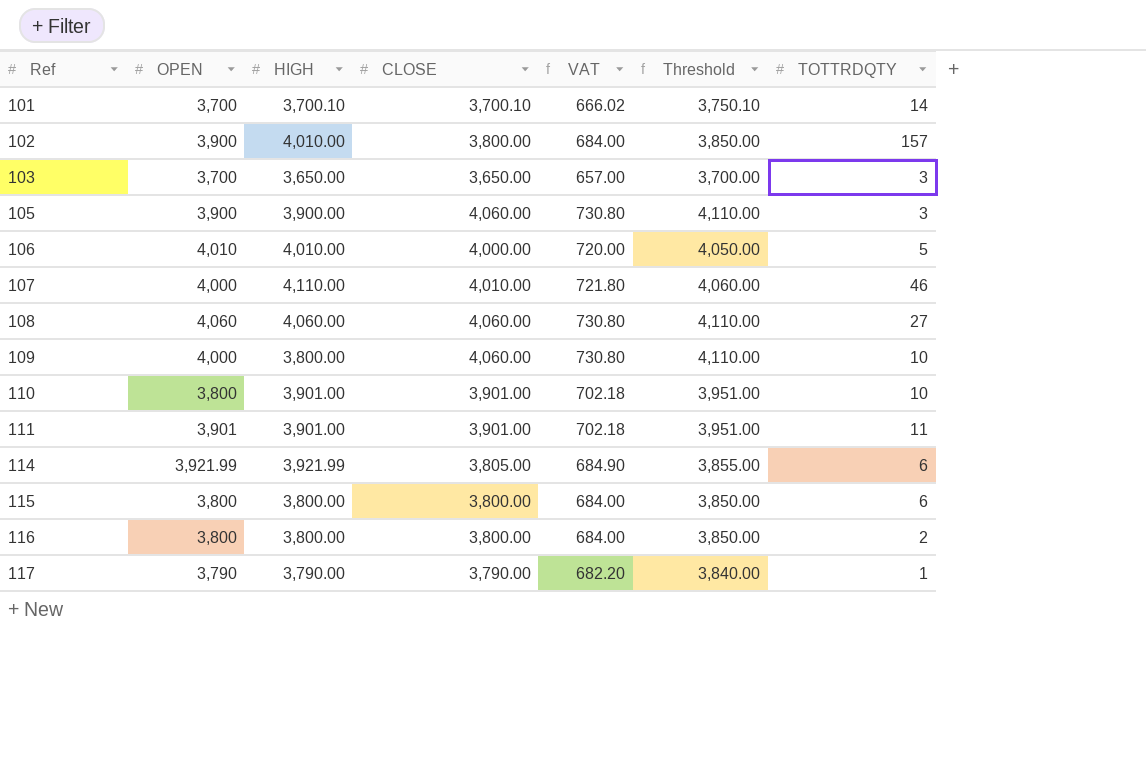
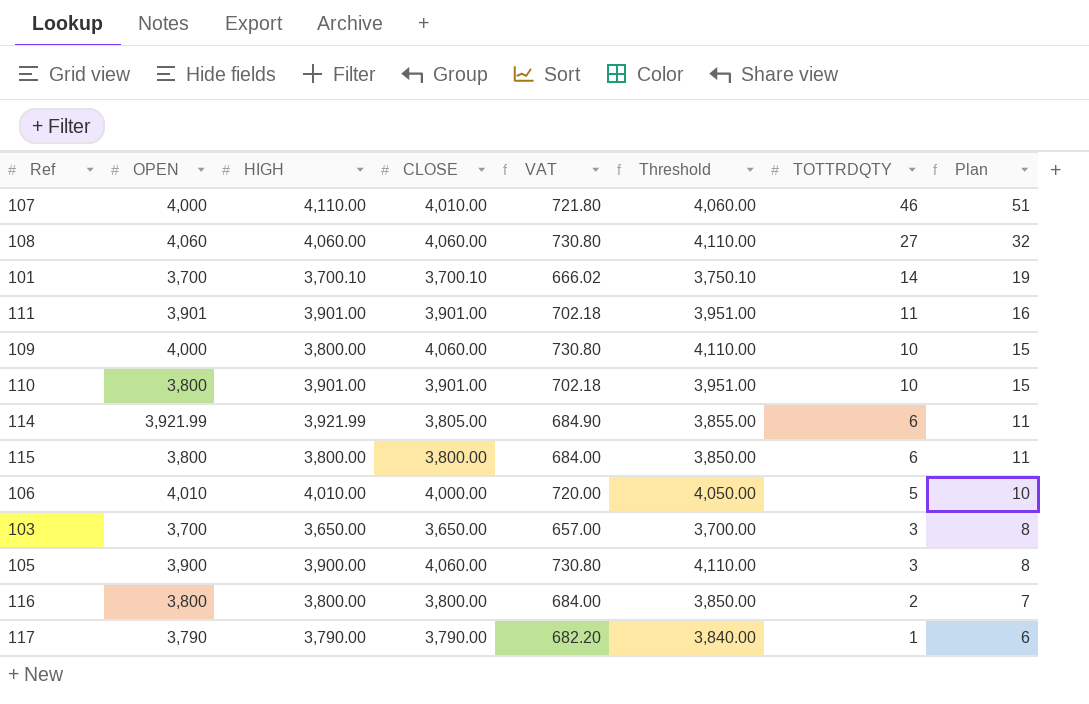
row order: Ref ascending -> TOTTRDQTY descending
column Plan | formula: none -> [TOTTRDQTY] + 5
row 102: 3,900 | 4,010.00 | 3,800.00 | 684.00 | 3,850.00 | 157 -> none

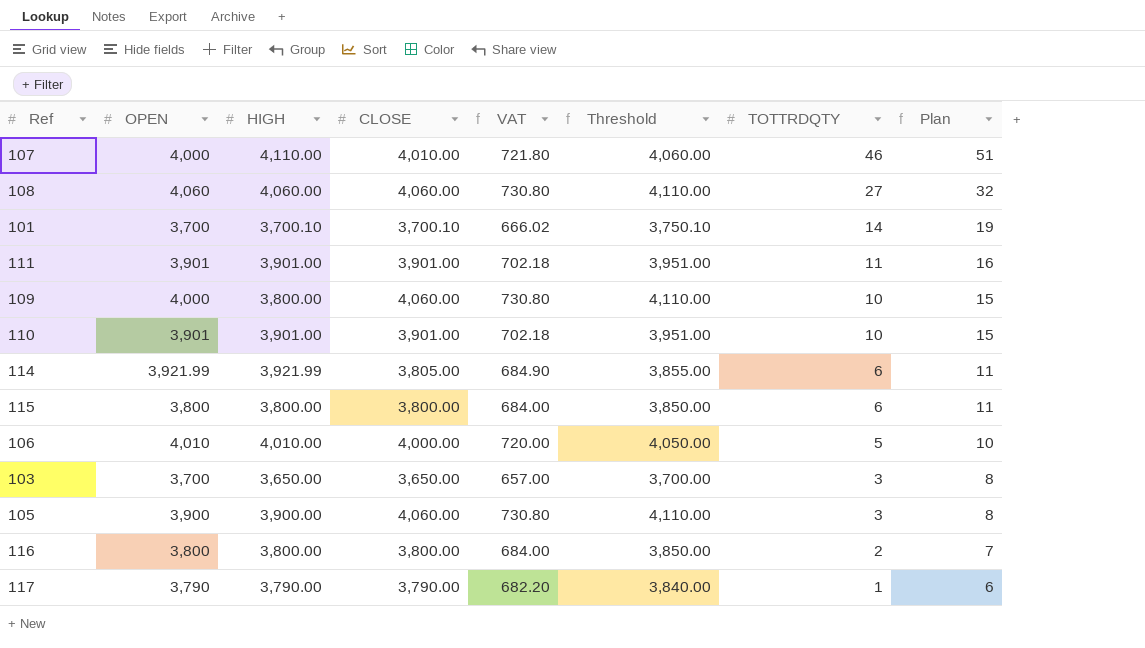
110 | OPEN: 3,800 -> 3,901

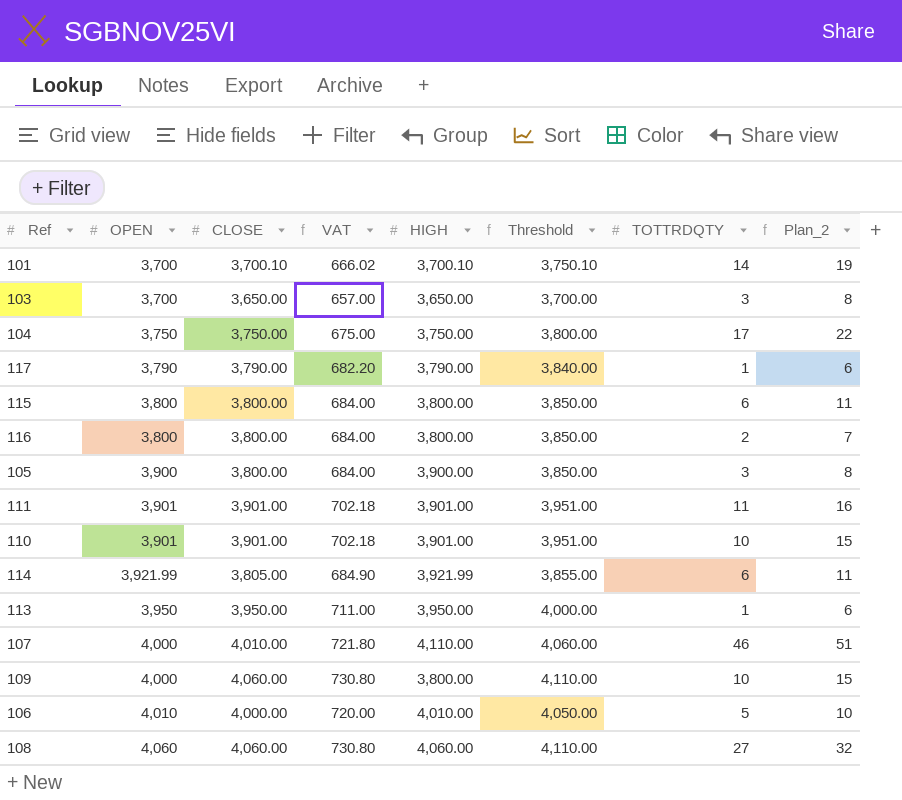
row order: TOTTRDQTY descending -> OPEN ascending
column HIGH | position: 3 -> 5
column name: Plan -> Plan_2
row 104: none -> 3,750 | 3,750.00 | 675.00 | 3,750.00 | 3,800.00 | 17 | 22
105 | CLOSE: 4,060.00 -> 3,800.00
105 | VAT: 730.80 -> 684.00
105 | Threshold: 4,110.00 -> 3,850.00
row 113: none -> 3,950 | 3,950.00 | 711.00 | 3,950.00 | 4,000.00 | 1 | 6

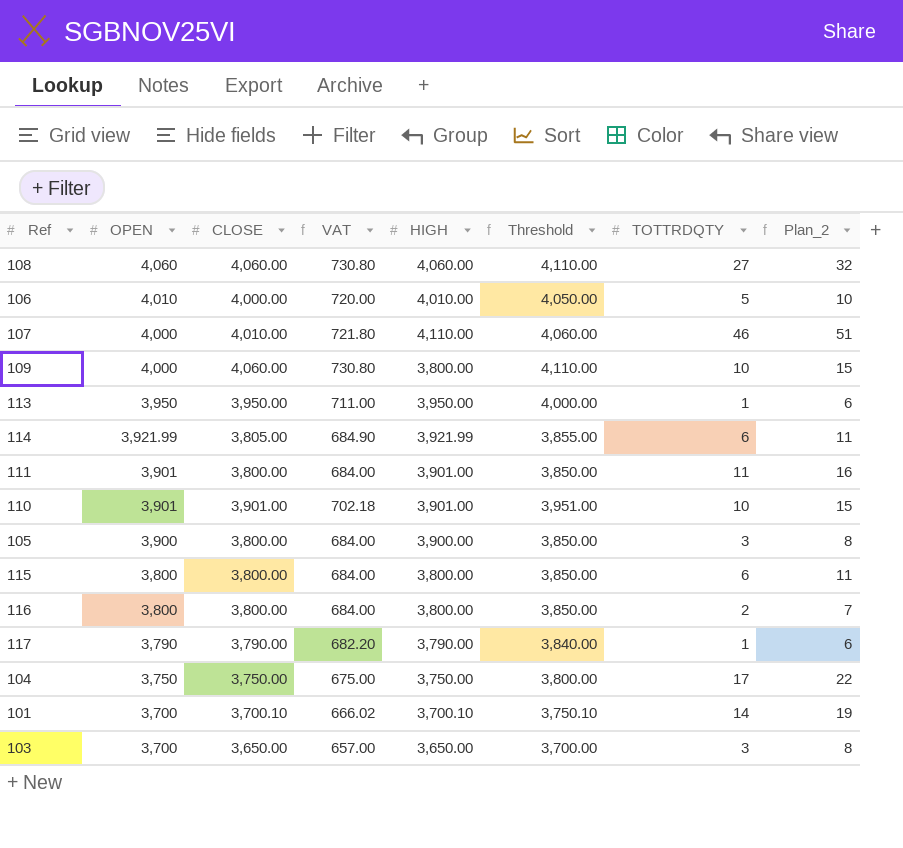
row order: OPEN ascending -> OPEN descending
111 | CLOSE: 3,901.00 -> 3,800.00
111 | VAT: 702.18 -> 684.00
111 | Threshold: 3,951.00 -> 3,850.00

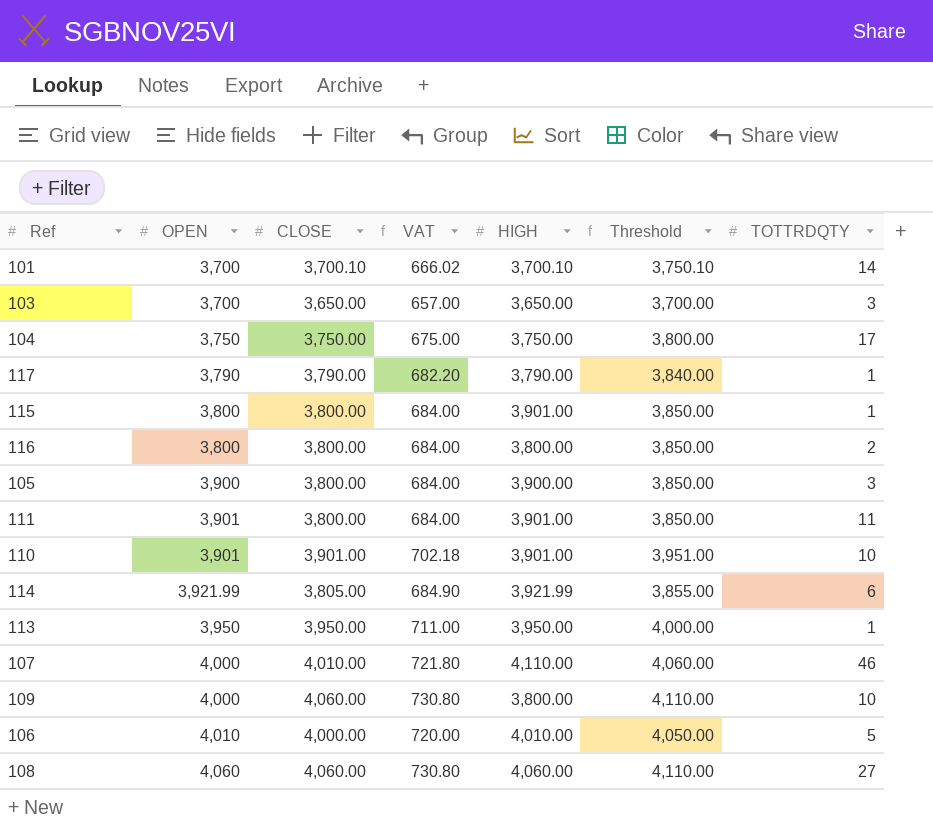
row order: OPEN descending -> OPEN ascending
column Plan_2 | formula: [TOTTRDQTY] + 5 -> none
115 | HIGH: 3,800.00 -> 3,901.00
115 | TOTTRDQTY: 6 -> 1

